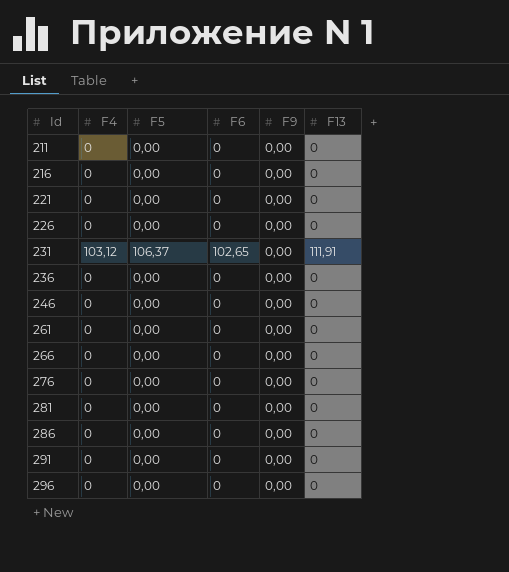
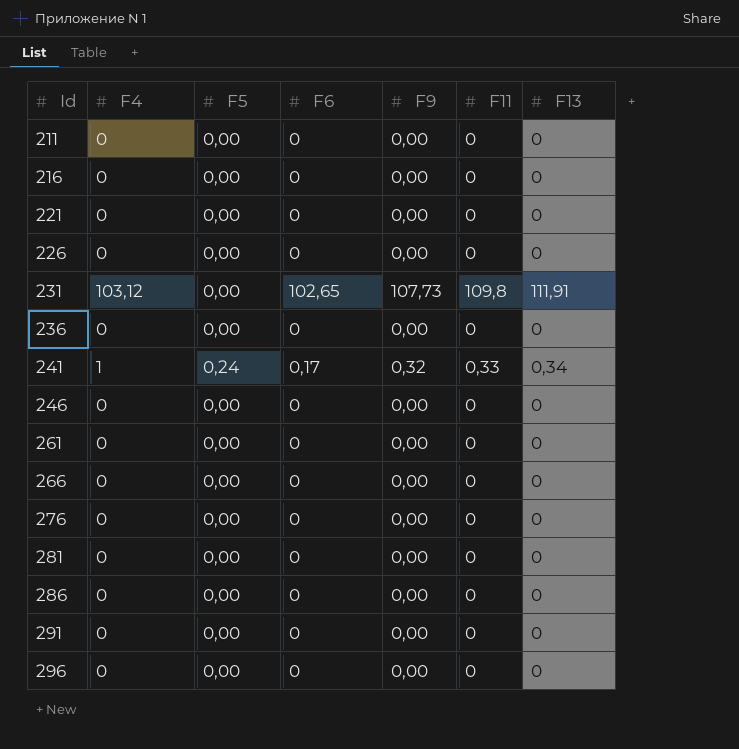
column F11 | position: none -> 6
231 | F5: 106,37 -> 0,00
231 | F9: 0,00 -> 107,73
row 241: none -> 1 | 0,24 | 0,17 | 0,32 | 0,33 | 0,34

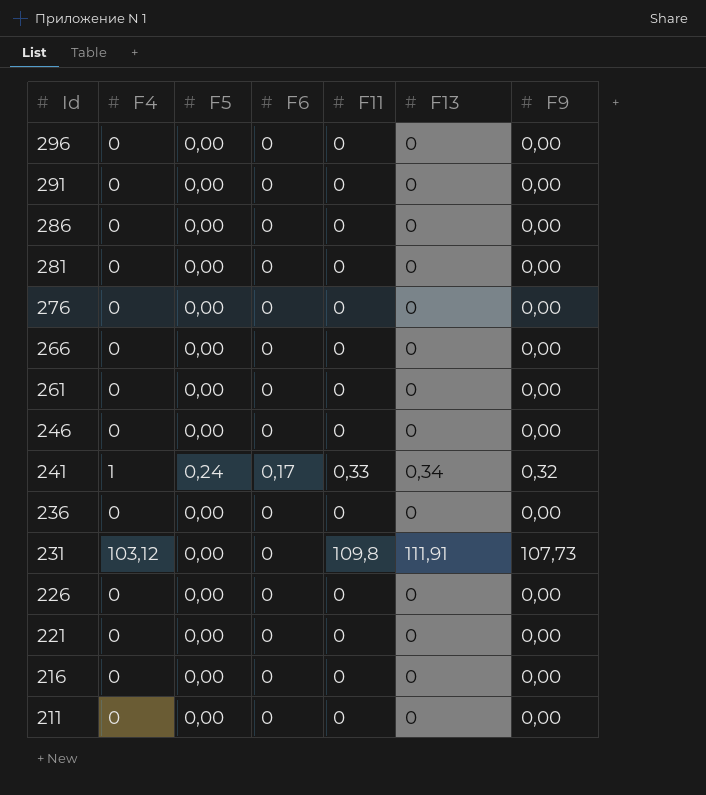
row order: Id ascending -> Id descending
column F9 | position: 5 -> 7
231 | F6: 102,65 -> 0

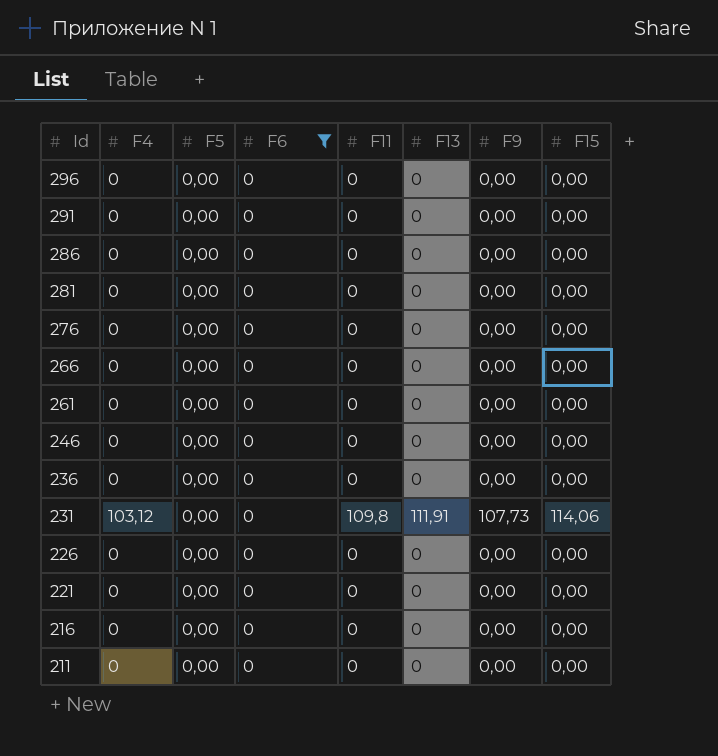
filter: none -> F6 = 0
column F15 | position: none -> 8

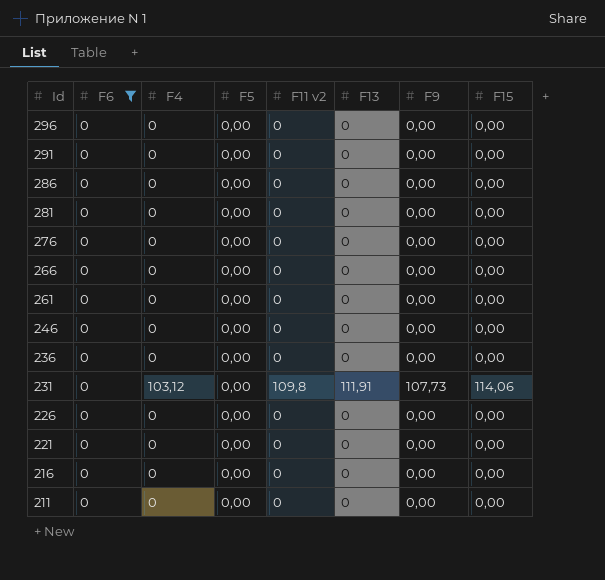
column F6 | position: 4 -> 2
column name: F11 -> F11 v2

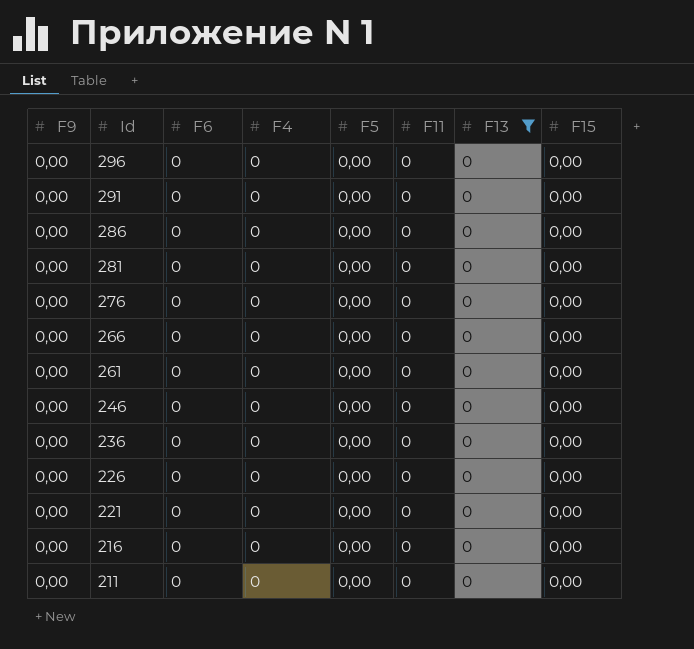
filter: F6 = 0 -> F13 = 0
column F9 | position: 7 -> 1
column name: F11 v2 -> F11

